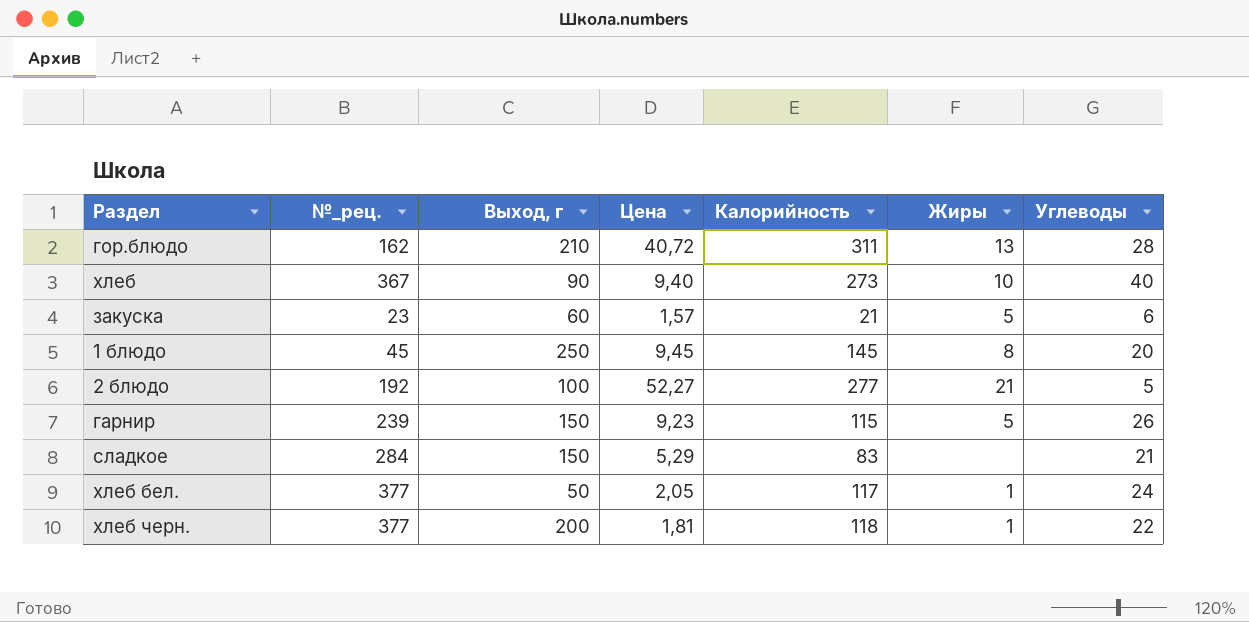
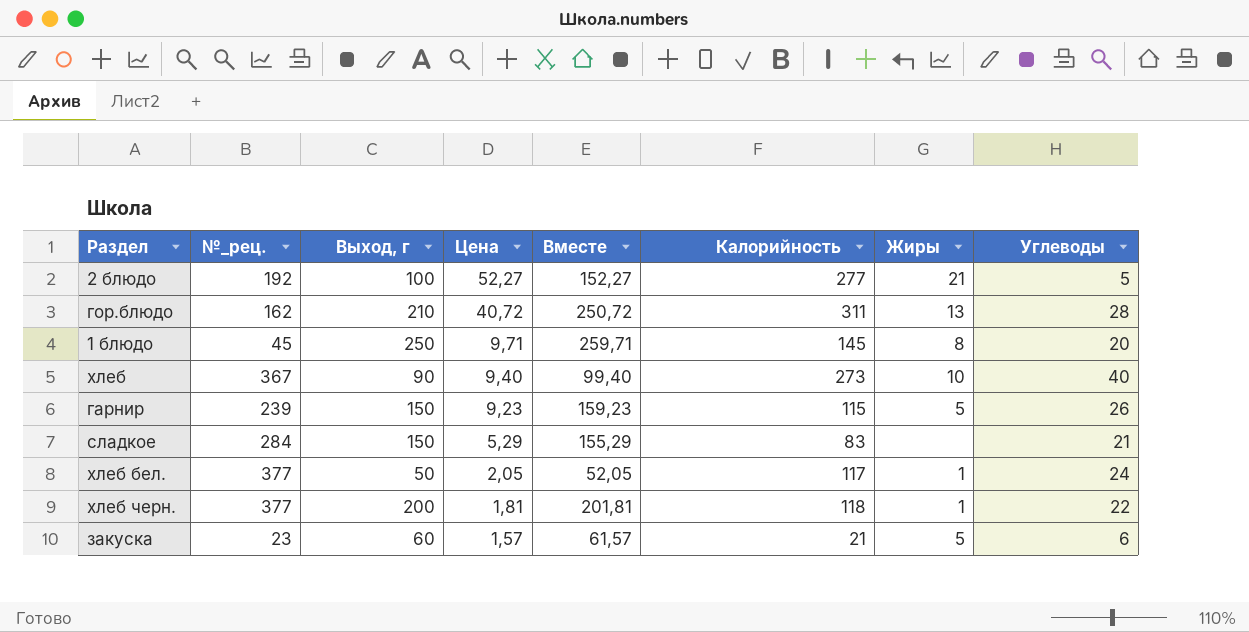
row order: none -> Цена descending
column Вместе | formula: none -> [Выход, г] + [Цена]
1 блюдо | Цена: 9,45 -> 9,71

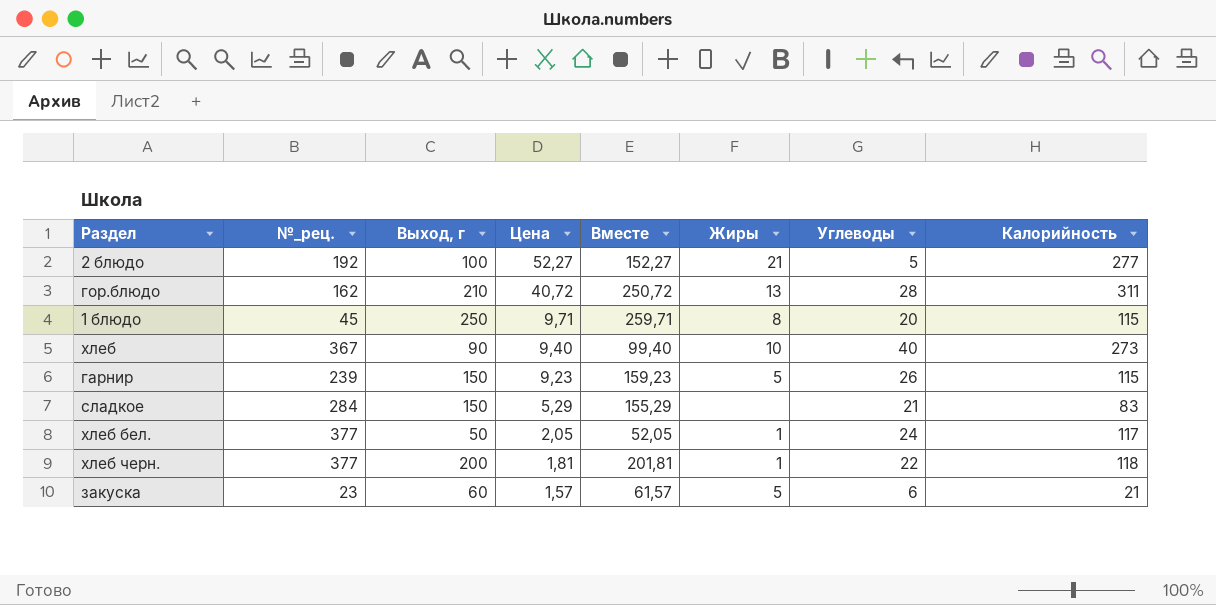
column Калорийность | position: 6 -> 8
1 блюдо | Калорийность: 145 -> 115

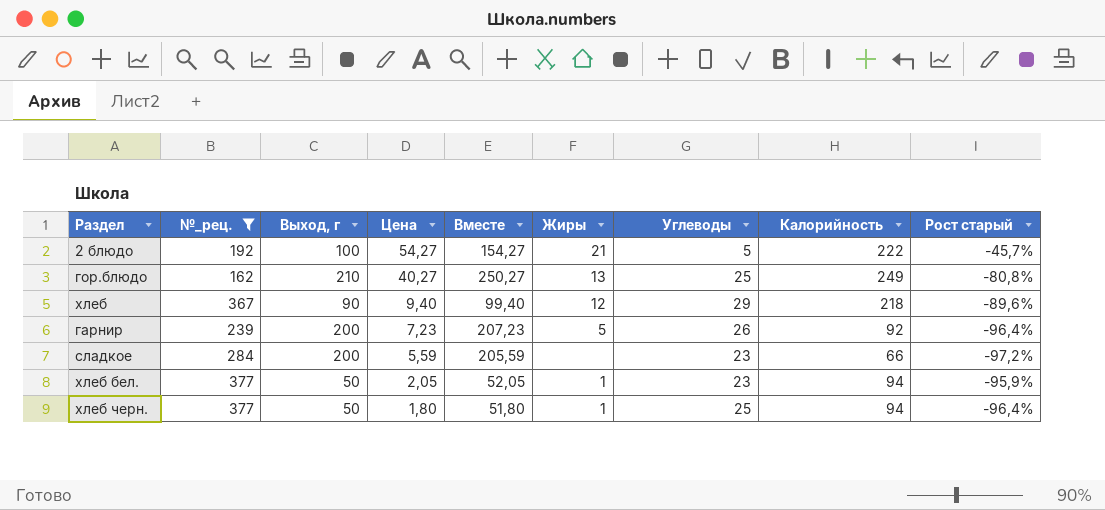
filter: none -> №_рец. >= 162
column Рост старый | formula: none -> ([Цена] - [Выход, г]) / [Выход, г]
2 блюдо | Цена: 52,27 -> 54,27
2 блюдо | Вместе: 152,27 -> 154,27
2 блюдо | Калорийность: 277 -> 222
гор.блюдо | Цена: 40,72 -> 40,27
гор.блюдо | Вместе: 250,72 -> 250,27
гор.блюдо | Углеводы: 28 -> 25
гор.блюдо | Калорийность: 311 -> 249
хлеб | Жиры: 10 -> 12
хлеб | Углеводы: 40 -> 29
хлеб | Калорийность: 273 -> 218
гарнир | Выход, г: 150 -> 200
гарнир | Цена: 9,23 -> 7,23
гарнир | Вместе: 159,23 -> 207,23
гарнир | Калорийность: 115 -> 92
сладкое | Выход, г: 150 -> 200
сладкое | Цена: 5,29 -> 5,59
сладкое | Вместе: 155,29 -> 205,59
сладкое | Углеводы: 21 -> 23
сладкое | Калорийность: 83 -> 66
хлеб бел. | Углеводы: 24 -> 23
хлеб бел. | Калорийность: 117 -> 94
хлеб черн. | Выход, г: 200 -> 50
хлеб черн. | Цена: 1,81 -> 1,80
хлеб черн. | Вместе: 201,81 -> 51,80
хлеб черн. | Углеводы: 22 -> 25
хлеб черн. | Калорийность: 118 -> 94

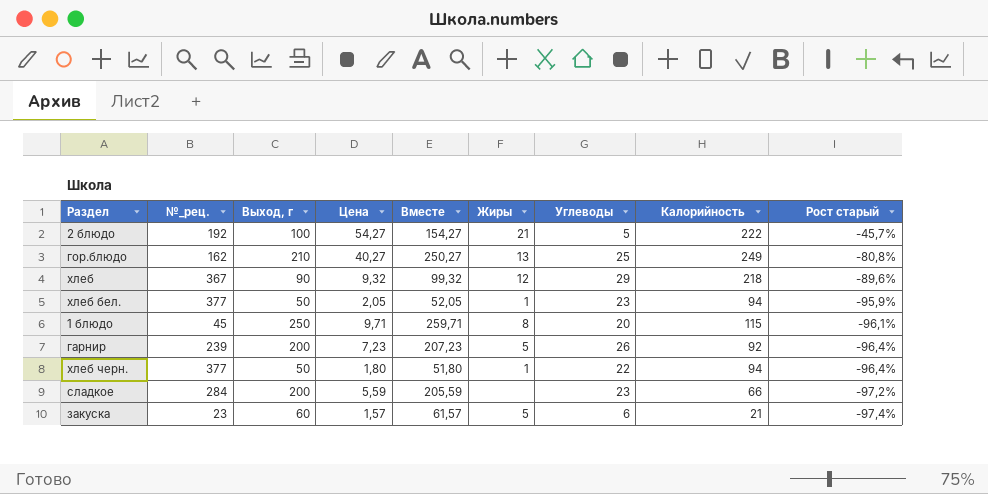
filter: №_рец. >= 162 -> none
row order: Цена descending -> Рост старый descending
хлеб | Цена: 9,40 -> 9,32
хлеб | Вместе: 99,40 -> 99,32
хлеб черн. | Углеводы: 25 -> 22

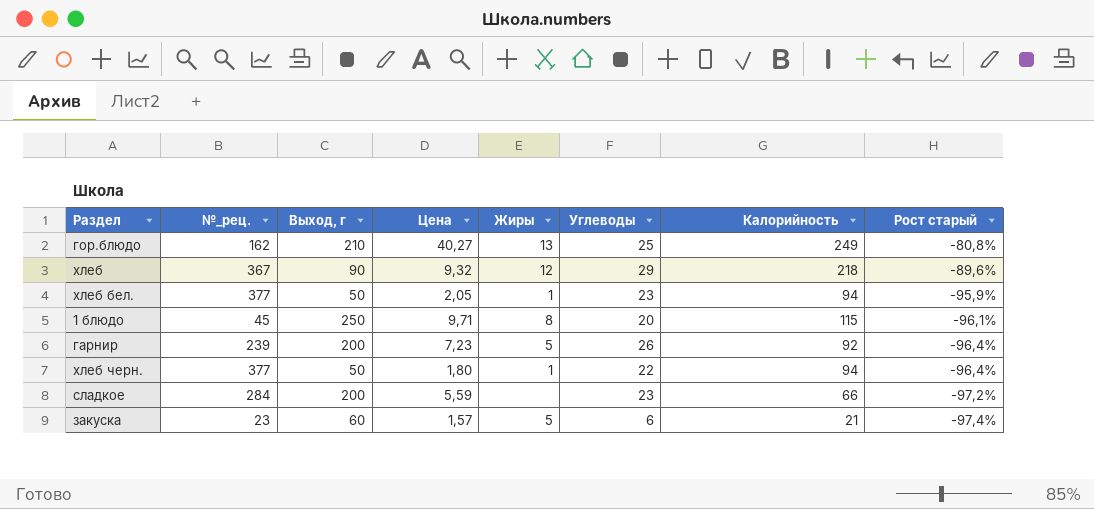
column Вместе | formula: [Выход, г] + [Цена] -> none
row 2 блюдо: 192 | 100 | 54,27 | 154,27 | 21 | 5 | 222 | -45,7% -> none

